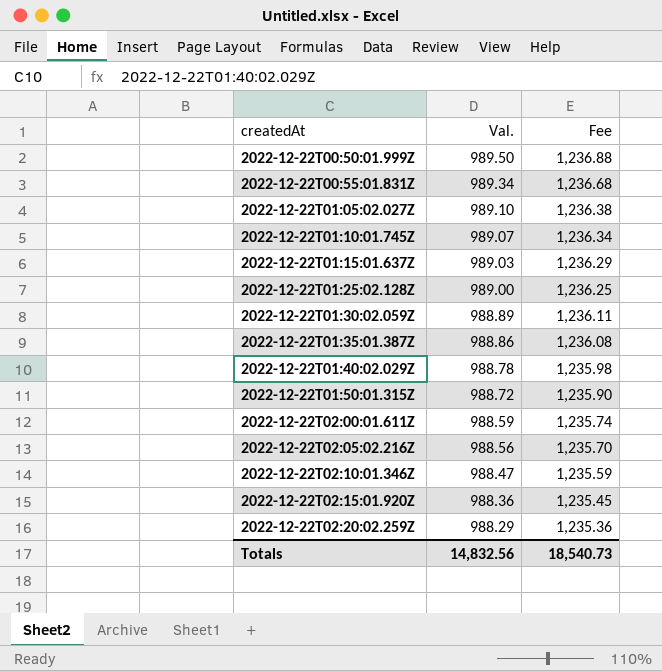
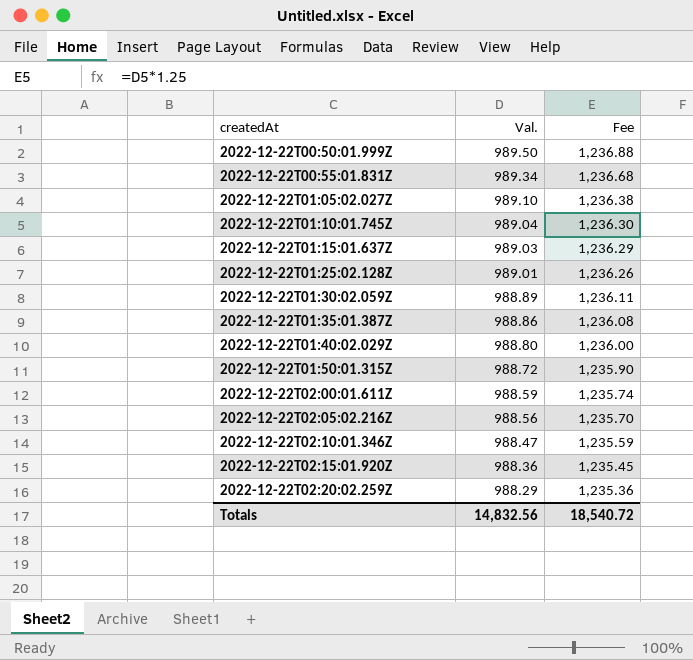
2022-12-22T01:10:01.745Z | Val.: 989.07 -> 989.04
2022-12-22T01:10:01.745Z | Fee: 1,236.34 -> 1,236.30
2022-12-22T01:25:02.128Z | Val.: 989.00 -> 989.01
2022-12-22T01:25:02.128Z | Fee: 1,236.25 -> 1,236.26
2022-12-22T01:40:02.029Z | Val.: 988.78 -> 988.80
2022-12-22T01:40:02.029Z | Fee: 1,235.98 -> 1,236.00
Totals | Fee: 18,540.73 -> 18,540.72

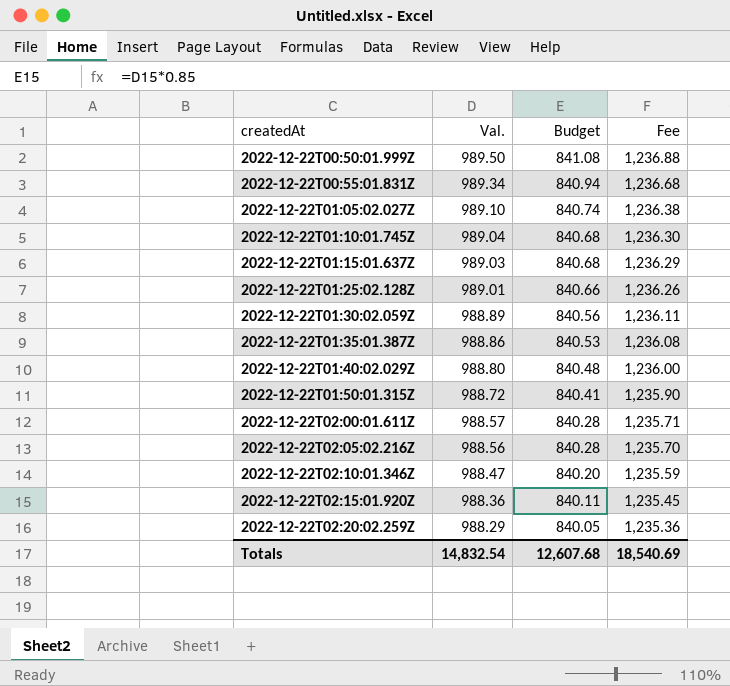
column Budget | formula: none -> [Val.] * 0.85
2022-12-22T02:00:01.611Z | Val.: 988.59 -> 988.57
2022-12-22T02:00:01.611Z | Fee: 1,235.74 -> 1,235.71
Totals | Val.: 14,832.56 -> 14,832.54
Totals | Fee: 18,540.72 -> 18,540.69

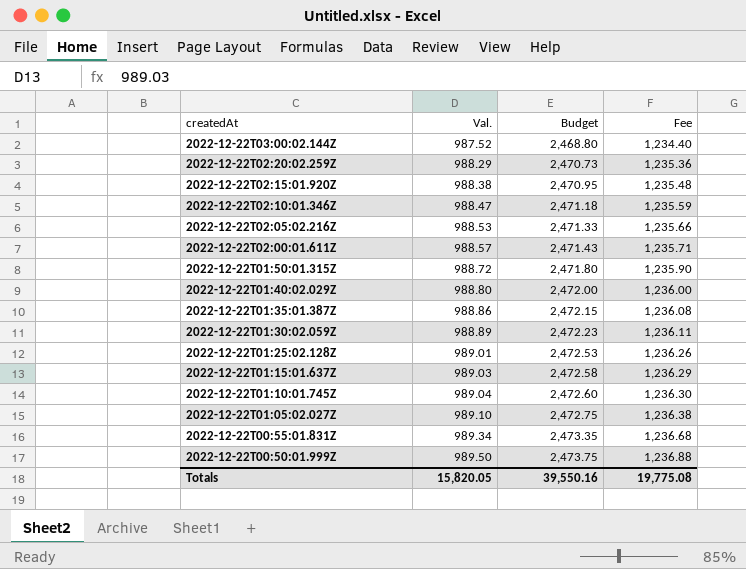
row order: createdAt ascending -> createdAt descending
column Budget | formula: [Val.] * 0.85 -> [Val.] * 2.5
row 2022-12-22T03:00:02.144Z: none -> 987.52 | 2,468.80 | 1,234.40
2022-12-22T02:15:01.920Z | Val.: 988.36 -> 988.38
2022-12-22T02:15:01.920Z | Fee: 1,235.45 -> 1,235.48
2022-12-22T02:05:02.216Z | Val.: 988.56 -> 988.53
2022-12-22T02:05:02.216Z | Fee: 1,235.70 -> 1,235.66
Totals | Val.: 14,832.54 -> 15,820.05
Totals | Budget: 12,607.68 -> 39,550.16
Totals | Fee: 18,540.69 -> 19,775.08

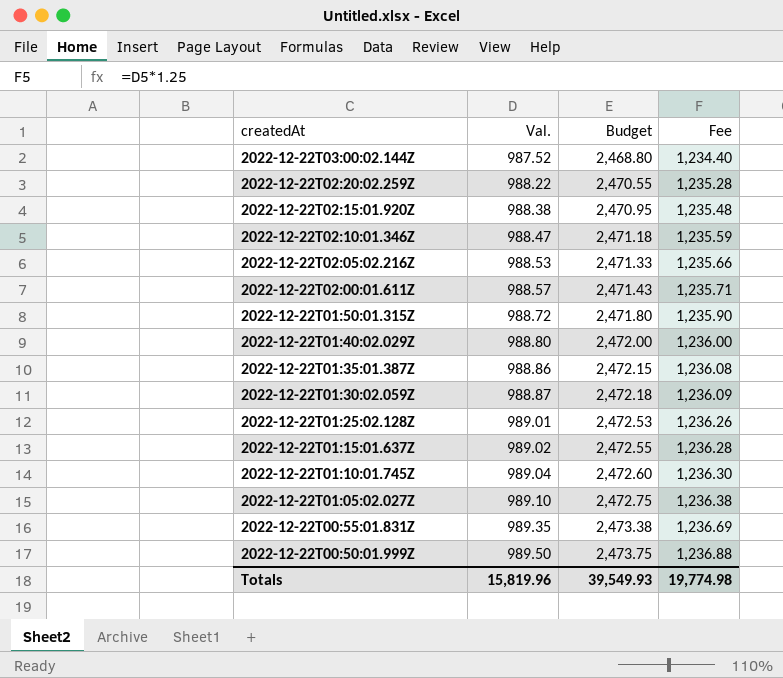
2022-12-22T02:20:02.259Z | Val.: 988.29 -> 988.22
2022-12-22T02:20:02.259Z | Budget: 2,470.73 -> 2,470.55
2022-12-22T02:20:02.259Z | Fee: 1,235.36 -> 1,235.28
2022-12-22T01:30:02.059Z | Val.: 988.89 -> 988.87
2022-12-22T01:30:02.059Z | Budget: 2,472.23 -> 2,472.18
2022-12-22T01:30:02.059Z | Fee: 1,236.11 -> 1,236.09
2022-12-22T01:15:01.637Z | Val.: 989.03 -> 989.02
2022-12-22T01:15:01.637Z | Budget: 2,472.58 -> 2,472.55
2022-12-22T01:15:01.637Z | Fee: 1,236.29 -> 1,236.28
2022-12-22T00:55:01.831Z | Val.: 989.34 -> 989.35
2022-12-22T00:55:01.831Z | Budget: 2,473.35 -> 2,473.38
2022-12-22T00:55:01.831Z | Fee: 1,236.68 -> 1,236.69
Totals | Val.: 15,820.05 -> 15,819.96
Totals | Budget: 39,550.16 -> 39,549.93
Totals | Fee: 19,775.08 -> 19,774.98

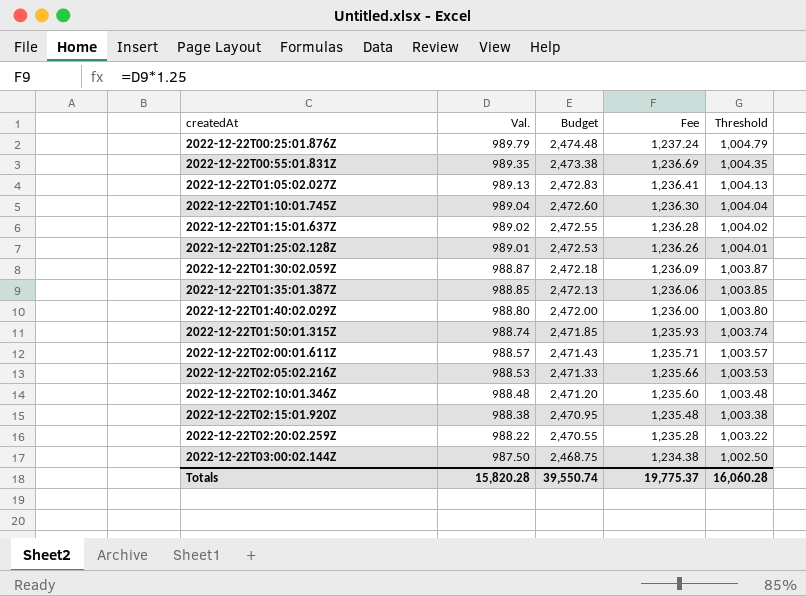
row order: createdAt descending -> createdAt ascending
column Threshold | formula: none -> [Val.] + 15
row 2022-12-22T00:50:01.999Z: 989.50 | 2,473.75 | 1,236.88 -> none
row 2022-12-22T00:25:01.876Z: none -> 989.79 | 2,474.48 | 1,237.24 | 1,004.79
2022-12-22T01:05:02.027Z | Val.: 989.10 -> 989.13
2022-12-22T01:05:02.027Z | Budget: 2,472.75 -> 2,472.83
2022-12-22T01:05:02.027Z | Fee: 1,236.38 -> 1,236.41
2022-12-22T01:35:01.387Z | Val.: 988.86 -> 988.85
2022-12-22T01:35:01.387Z | Budget: 2,472.15 -> 2,472.13
2022-12-22T01:35:01.387Z | Fee: 1,236.08 -> 1,236.06
2022-12-22T01:50:01.315Z | Val.: 988.72 -> 988.74
2022-12-22T01:50:01.315Z | Budget: 2,471.80 -> 2,471.85
2022-12-22T01:50:01.315Z | Fee: 1,235.90 -> 1,235.93
2022-12-22T02:10:01.346Z | Val.: 988.47 -> 988.48
2022-12-22T02:10:01.346Z | Budget: 2,471.18 -> 2,471.20
2022-12-22T02:10:01.346Z | Fee: 1,235.59 -> 1,235.60
2022-12-22T03:00:02.144Z | Val.: 987.52 -> 987.50
2022-12-22T03:00:02.144Z | Budget: 2,468.80 -> 2,468.75
2022-12-22T03:00:02.144Z | Fee: 1,234.40 -> 1,234.38
Totals | Val.: 15,819.96 -> 15,820.28
Totals | Budget: 39,549.93 -> 39,550.74
Totals | Fee: 19,774.98 -> 19,775.37

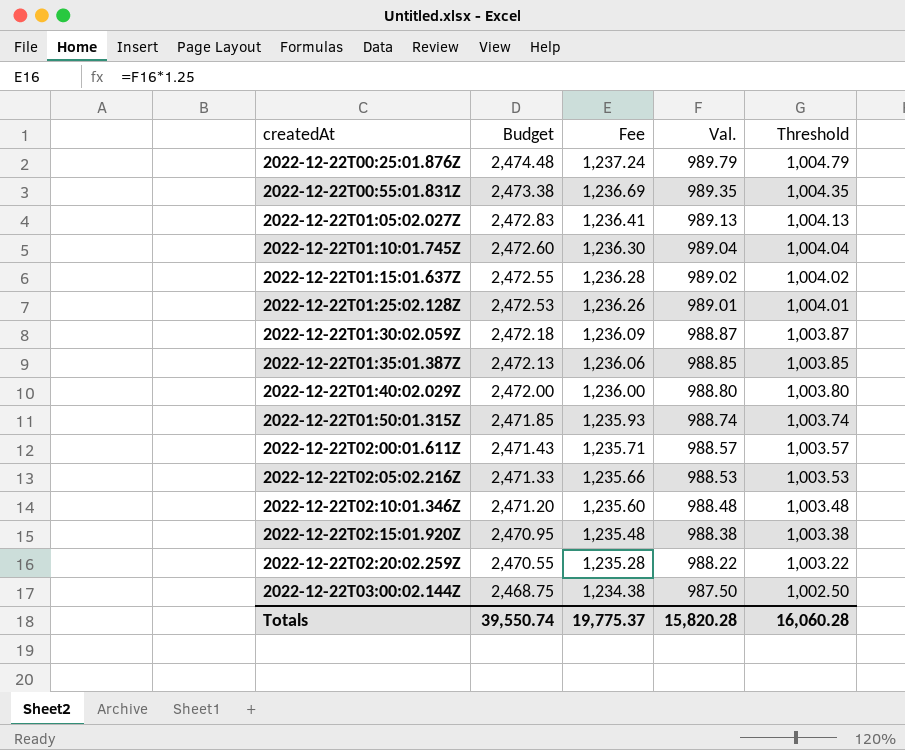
column Val. | position: 2 -> 4

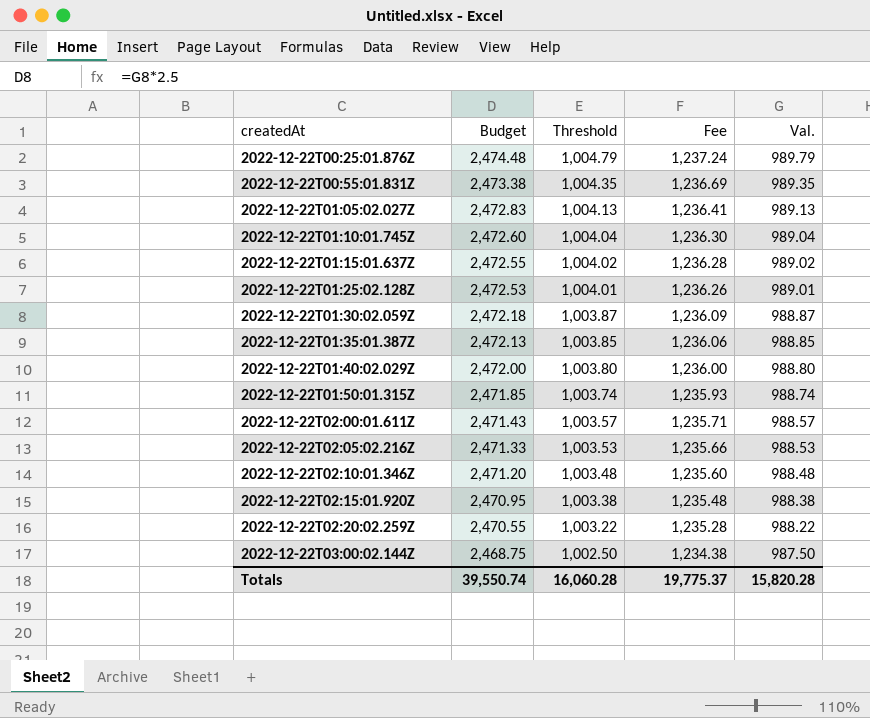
column Threshold | position: 5 -> 3

